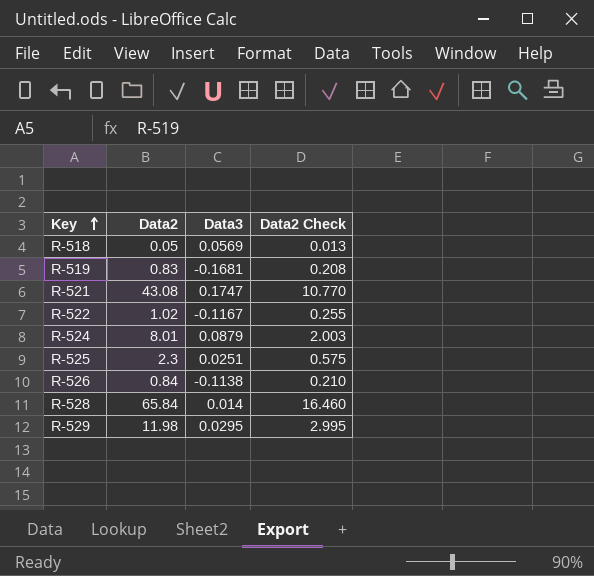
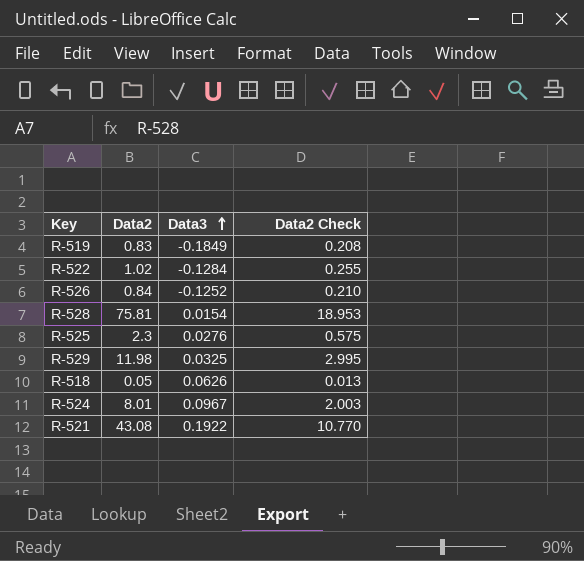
row order: Key ascending -> Data3 ascending
R-519 | Data3: -0.1681 -> -0.1849
R-522 | Data3: -0.1167 -> -0.1284
R-526 | Data3: -0.1138 -> -0.1252
R-528 | Data2: 65.84 -> 75.81
R-528 | Data3: 0.014 -> 0.0154
R-528 | Data2 Check: 16.460 -> 18.953
R-525 | Data3: 0.0251 -> 0.0276
R-529 | Data3: 0.0295 -> 0.0325
R-518 | Data3: 0.0569 -> 0.0626
R-524 | Data3: 0.0879 -> 0.0967
R-521 | Data3: 0.1747 -> 0.1922

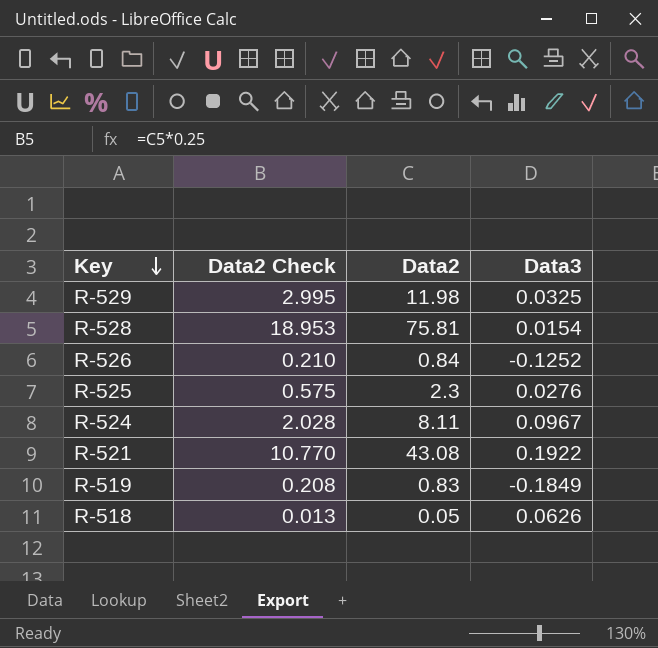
row order: Data3 ascending -> Key descending
column Data2 Check | position: 4 -> 2
row R-522: 1.02 | -0.1284 | 0.255 -> none
R-524 | Data2 Check: 2.003 -> 2.028
R-524 | Data2: 8.01 -> 8.11

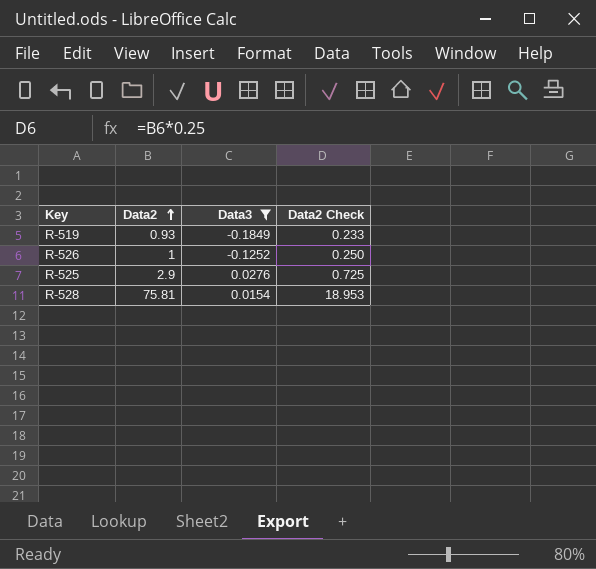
filter: none -> Data3 <= 0.0276
row order: Key descending -> Data2 ascending
column Data2 Check | position: 2 -> 4
R-519 | Data2: 0.83 -> 0.93
R-519 | Data2 Check: 0.208 -> 0.233
R-526 | Data2: 0.84 -> 1
R-526 | Data2 Check: 0.210 -> 0.250
R-525 | Data2: 2.3 -> 2.9
R-525 | Data2 Check: 0.575 -> 0.725

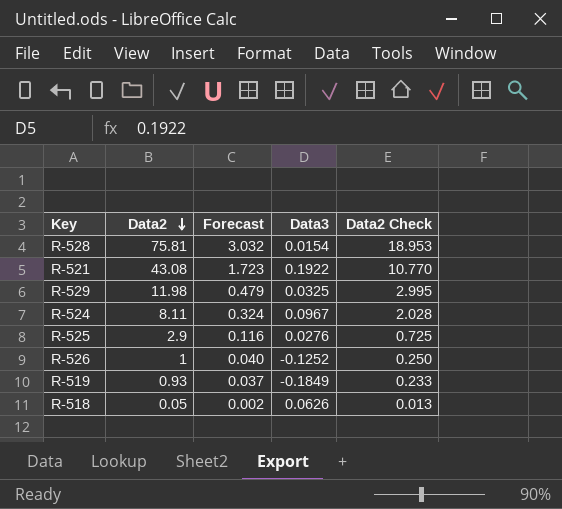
filter: Data3 <= 0.0276 -> none
row order: Data2 ascending -> Data2 descending
column Forecast | formula: none -> [Data2] * 0.04

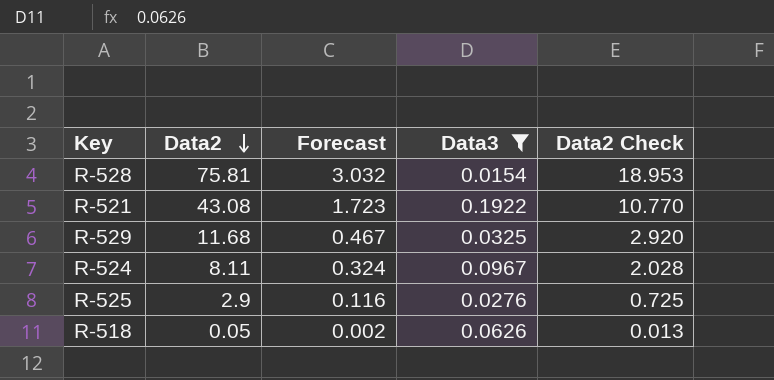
filter: none -> Data3 >= 0.0154
R-529 | Data2: 11.98 -> 11.68
R-529 | Forecast: 0.479 -> 0.467
R-529 | Data2 Check: 2.995 -> 2.920

